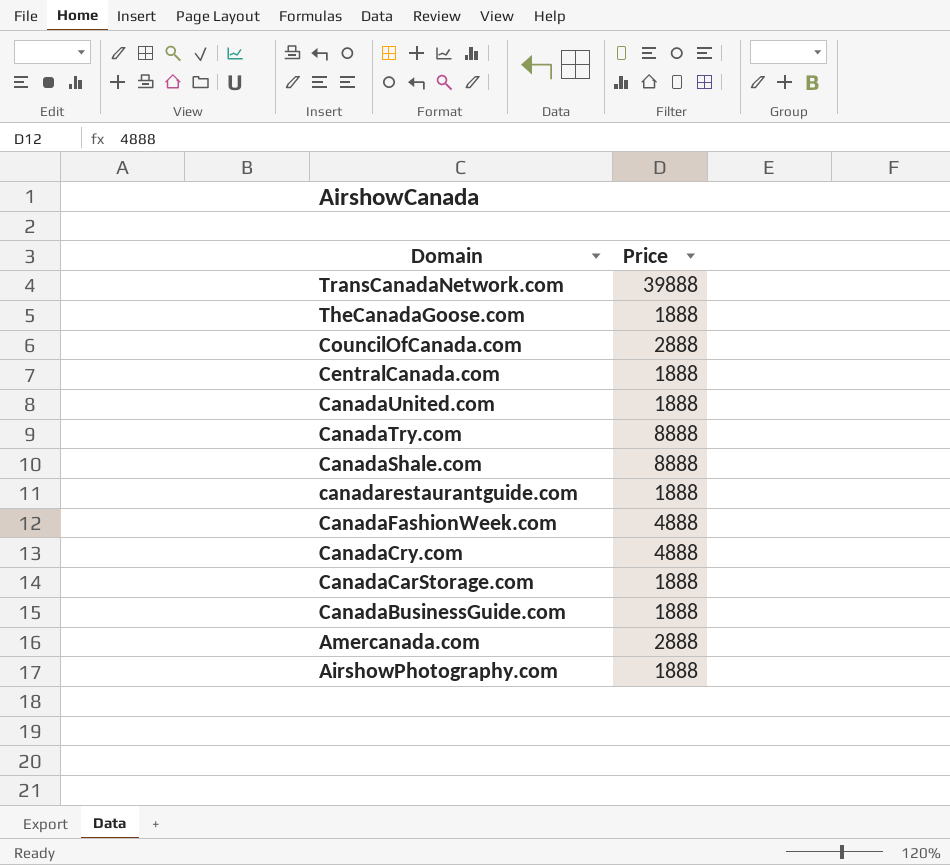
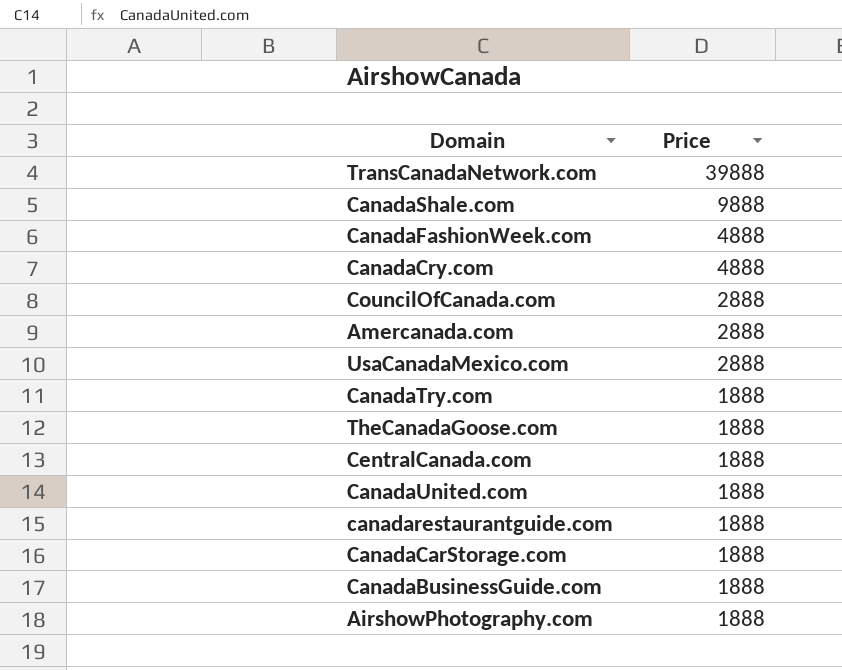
row order: Domain descending -> Price descending
CanadaShale.com | Price: 8888 -> 9888
row UsaCanadaMexico.com: none -> 2888
CanadaTry.com | Price: 8888 -> 1888

